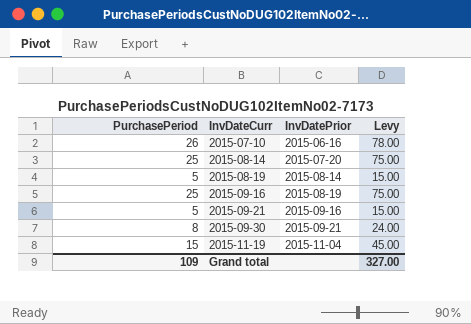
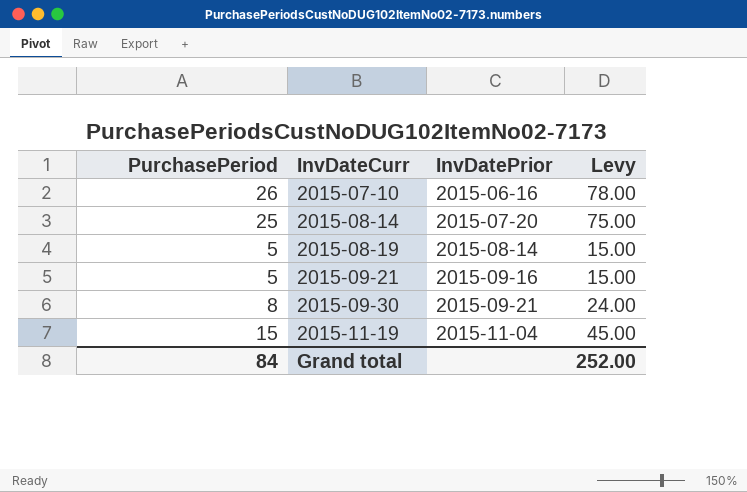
row 2015-09-16: 25 | 2015-08-19 | 75.00 -> none
Grand total | PurchasePeriod: 109 -> 84
Grand total | Levy: 327.00 -> 252.00

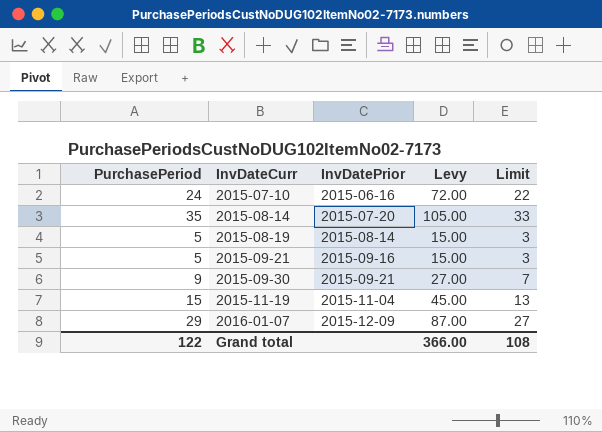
column Limit | formula: none -> [PurchasePeriod] - 2
2015-07-10 | PurchasePeriod: 26 -> 24
2015-07-10 | Levy: 78.00 -> 72.00
2015-08-14 | PurchasePeriod: 25 -> 35
2015-08-14 | Levy: 75.00 -> 105.00
2015-09-30 | PurchasePeriod: 8 -> 9
2015-09-30 | Levy: 24.00 -> 27.00
row 2016-01-07: none -> 29 | 2015-12-09 | 87.00 | 27
Grand total | PurchasePeriod: 84 -> 122
Grand total | Levy: 252.00 -> 366.00

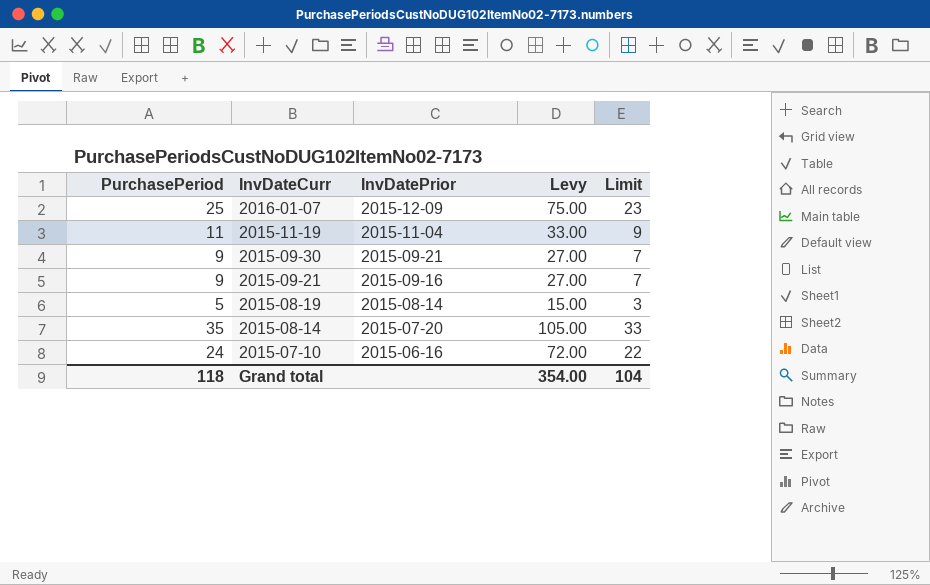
row order: InvDateCurr ascending -> InvDateCurr descending
2016-01-07 | PurchasePeriod: 29 -> 25
2016-01-07 | Levy: 87.00 -> 75.00
2016-01-07 | Limit: 27 -> 23
2015-11-19 | PurchasePeriod: 15 -> 11
2015-11-19 | Levy: 45.00 -> 33.00
2015-11-19 | Limit: 13 -> 9
2015-09-21 | PurchasePeriod: 5 -> 9
2015-09-21 | Levy: 15.00 -> 27.00
2015-09-21 | Limit: 3 -> 7
Grand total | PurchasePeriod: 122 -> 118
Grand total | Levy: 366.00 -> 354.00
Grand total | Limit: 108 -> 104

